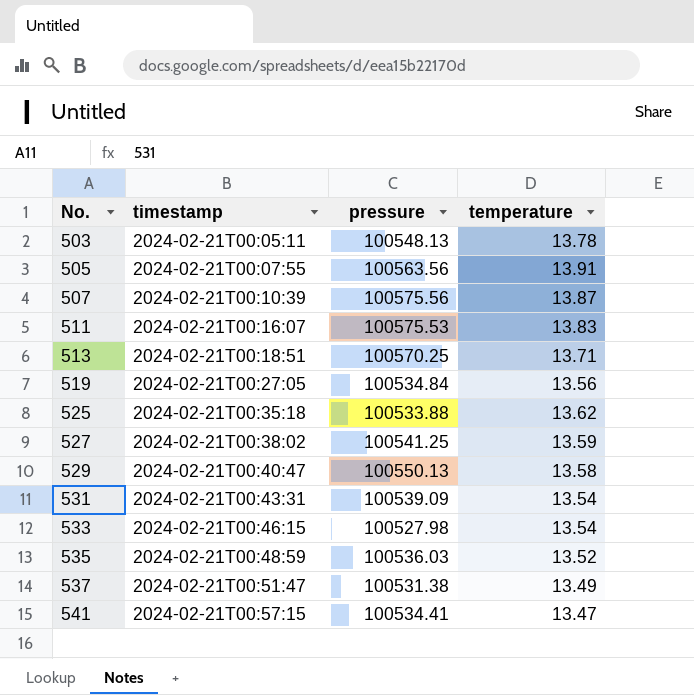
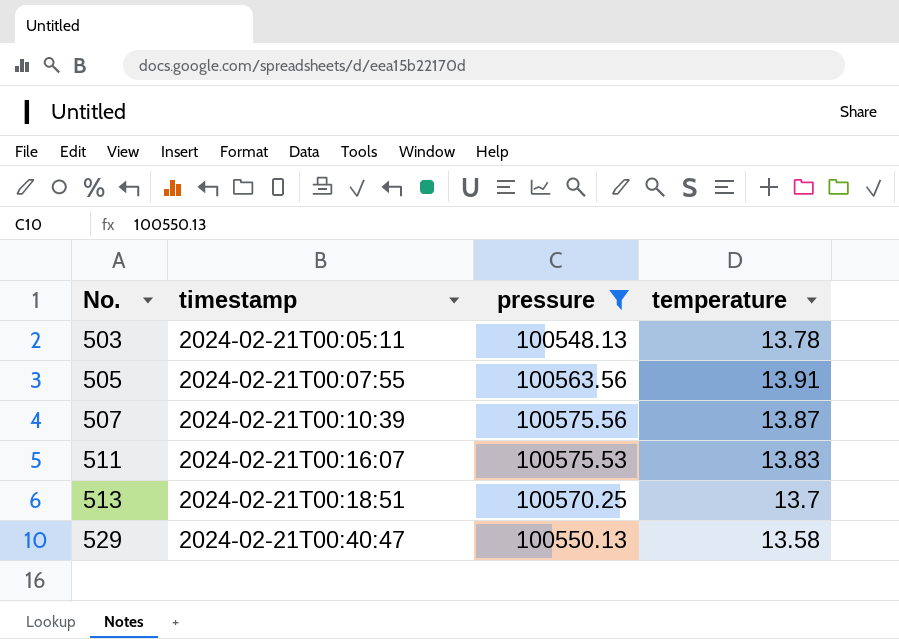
filter: none -> pressure >= 100548.13
513 | temperature: 13.71 -> 13.7

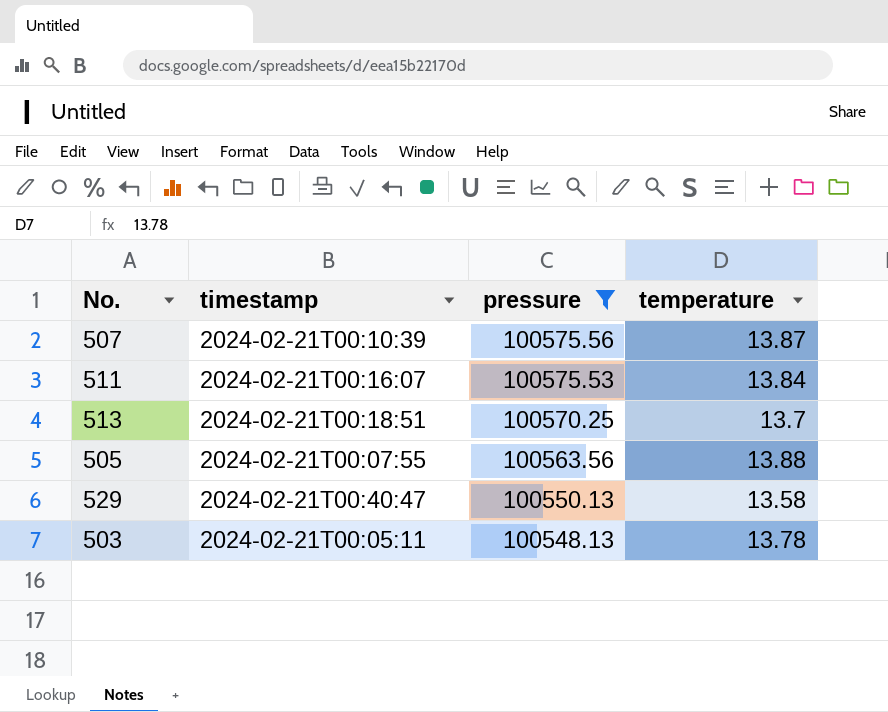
row order: No. ascending -> pressure descending
511 | temperature: 13.83 -> 13.84
505 | temperature: 13.91 -> 13.88

